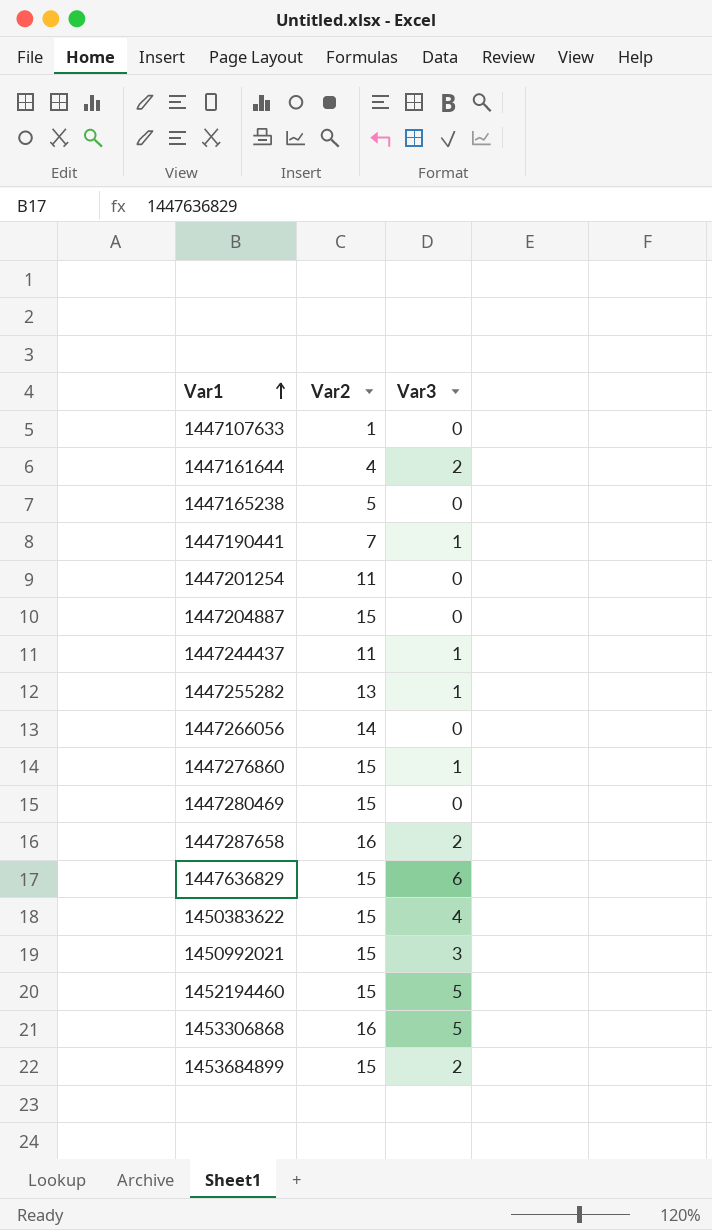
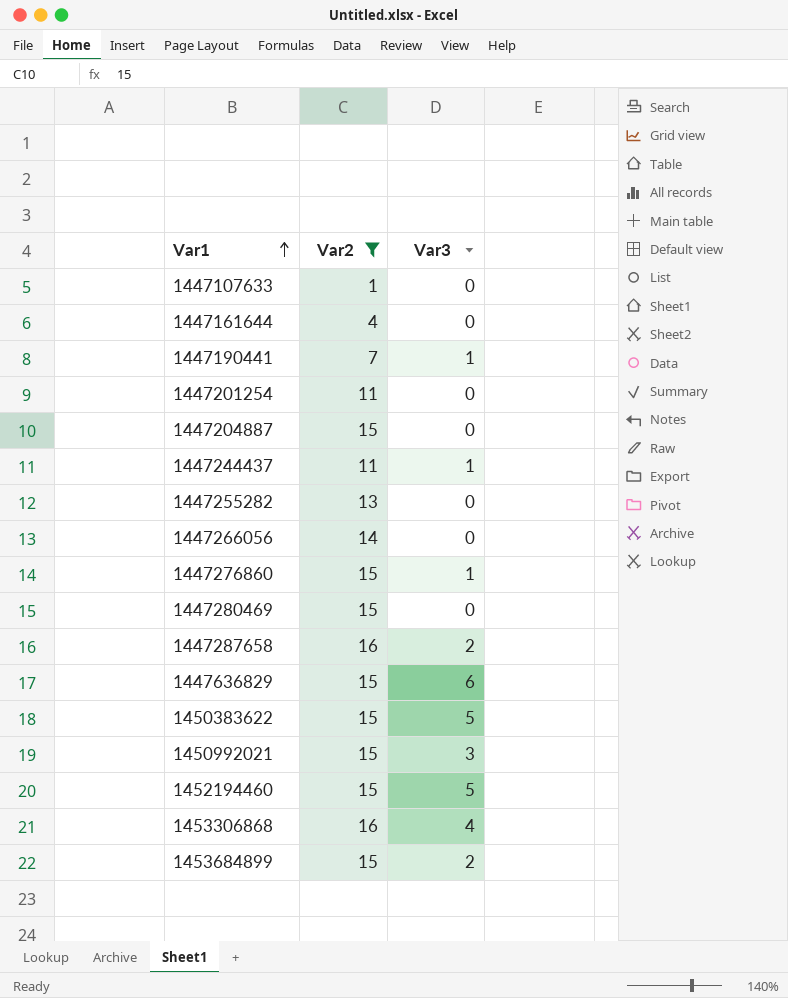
filter: none -> Var2 != 5
1447161644 | Var3: 2 -> 0
1447255282 | Var3: 1 -> 0
1450383622 | Var3: 4 -> 5
1453306868 | Var3: 5 -> 4

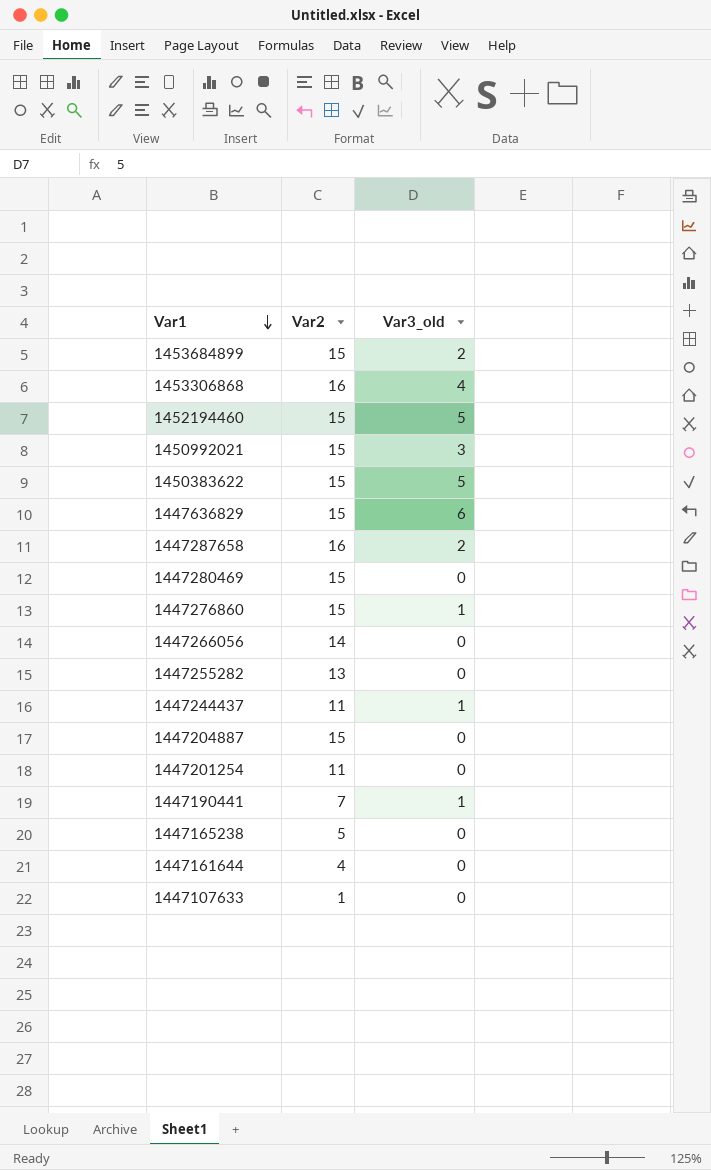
filter: Var2 != 5 -> none
row order: Var1 ascending -> Var1 descending
column name: Var3 -> Var3_old

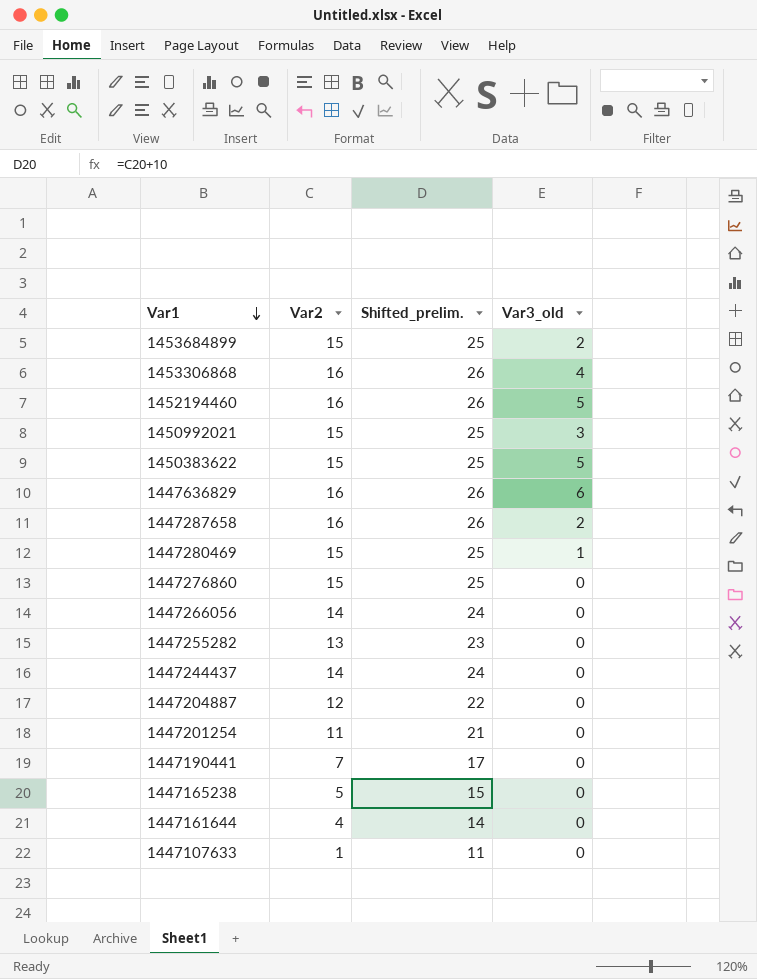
column Shifted_prelim. | formula: none -> [Var2] + 10
1452194460 | Var2: 15 -> 16
1447636829 | Var2: 15 -> 16
1447280469 | Var3_old: 0 -> 1
1447276860 | Var3_old: 1 -> 0
1447244437 | Var2: 11 -> 14
1447244437 | Var3_old: 1 -> 0
1447204887 | Var2: 15 -> 12
1447190441 | Var3_old: 1 -> 0

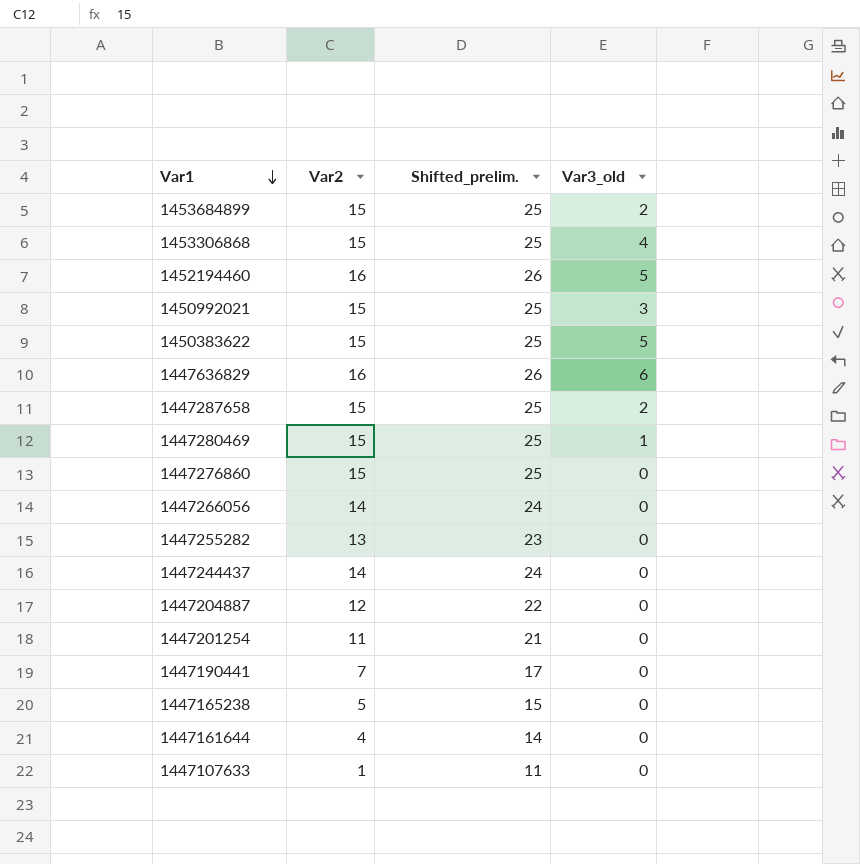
1453306868 | Var2: 16 -> 15
1453306868 | Shifted_prelim.: 26 -> 25
1447287658 | Var2: 16 -> 15
1447287658 | Shifted_prelim.: 26 -> 25

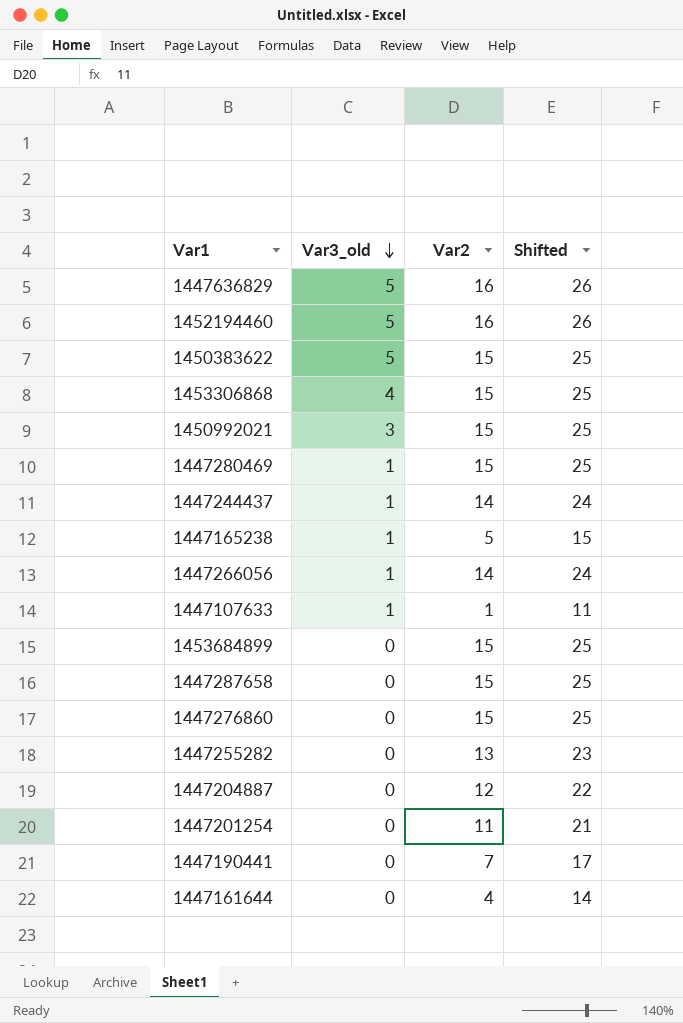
row order: Var1 descending -> Var3_old descending
column Var3_old | position: 4 -> 2
column name: Shifted_prelim. -> Shifted
1447636829 | Var3_old: 6 -> 5
1447244437 | Var3_old: 0 -> 1
1447165238 | Var3_old: 0 -> 1
1447266056 | Var3_old: 0 -> 1
1447107633 | Var3_old: 0 -> 1
1453684899 | Var3_old: 2 -> 0
1447287658 | Var3_old: 2 -> 0

